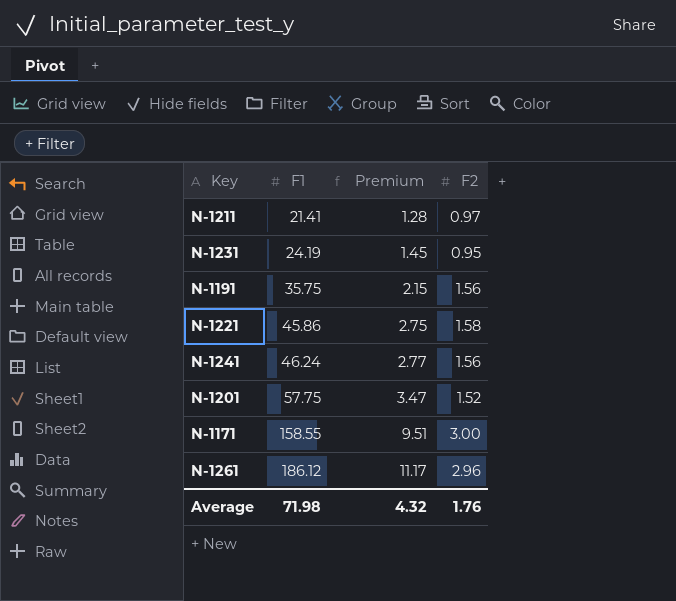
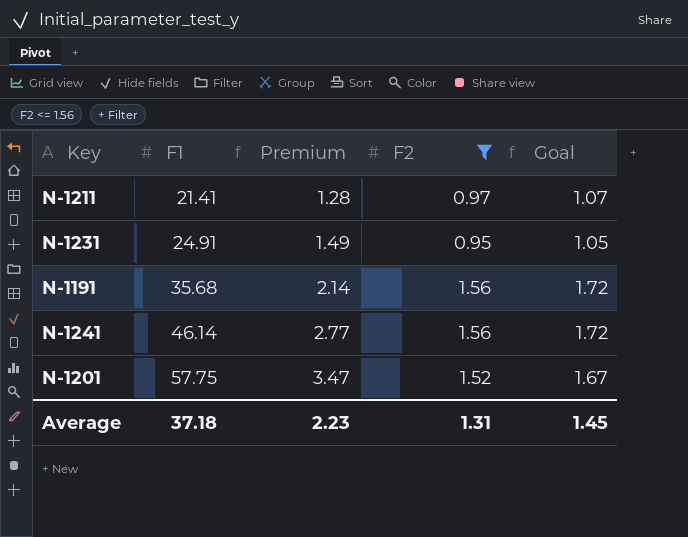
filter: none -> F2 <= 1.56
column Goal | formula: none -> [F2] * 1.1
N-1231 | F1: 24.19 -> 24.91
N-1231 | Premium: 1.45 -> 1.49
N-1191 | F1: 35.75 -> 35.68
N-1191 | Premium: 2.15 -> 2.14
N-1241 | F1: 46.24 -> 46.14
Average | F1: 71.98 -> 37.18
Average | Premium: 4.32 -> 2.23
Average | F2: 1.76 -> 1.31

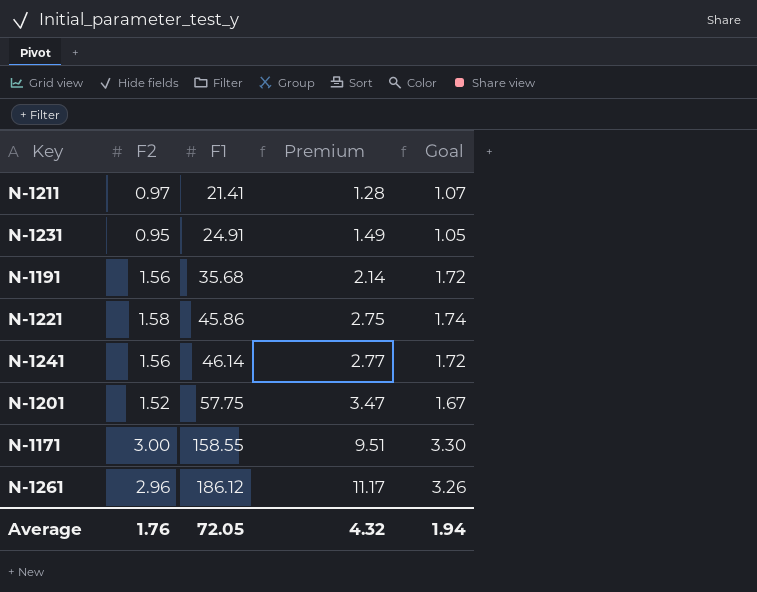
filter: F2 <= 1.56 -> none
column F2 | position: 4 -> 2
Average | F2: 1.31 -> 1.76
Average | F1: 37.18 -> 72.05
Average | Premium: 2.23 -> 4.32
Average | Goal: 1.45 -> 1.94

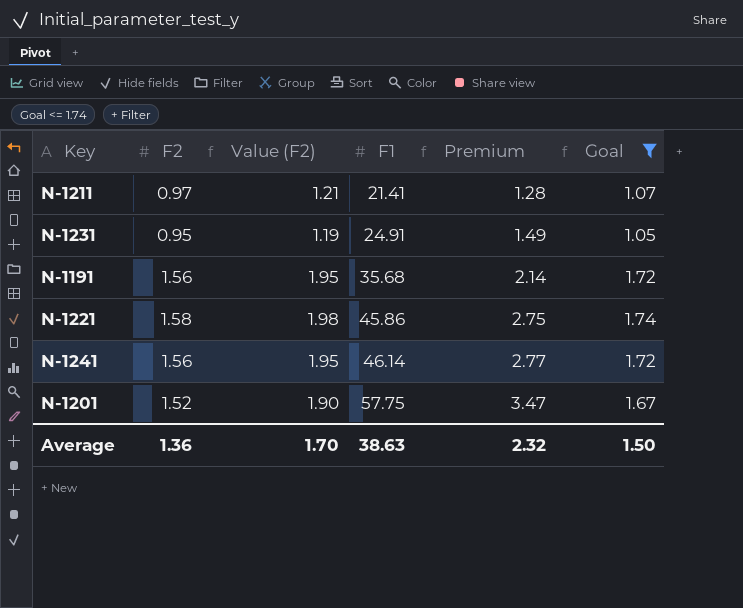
filter: none -> Goal <= 1.74
column Value (F2) | formula: none -> [F2] * 1.25
Average | F2: 1.76 -> 1.36
Average | F1: 72.05 -> 38.63
Average | Premium: 4.32 -> 2.32
Average | Goal: 1.94 -> 1.50

